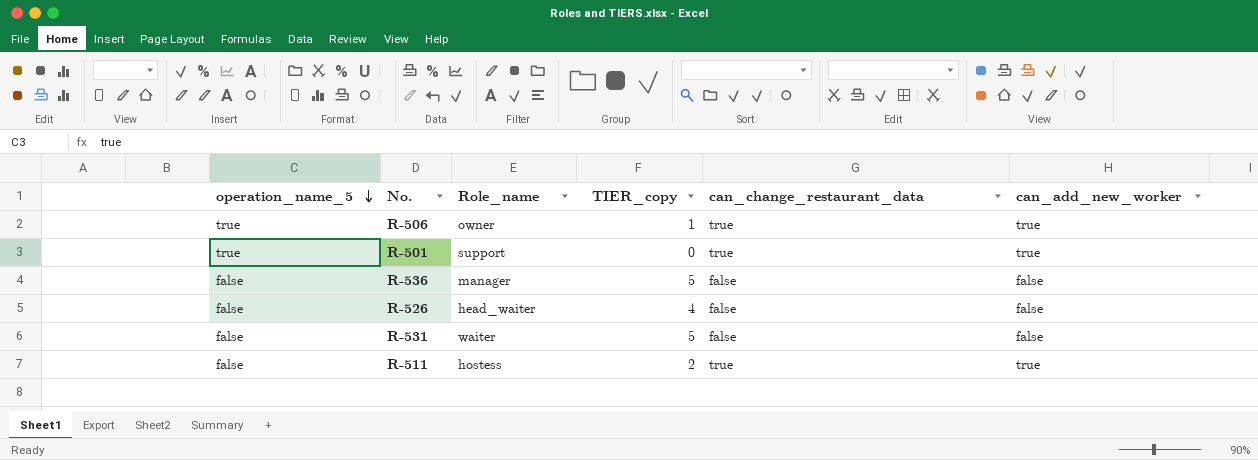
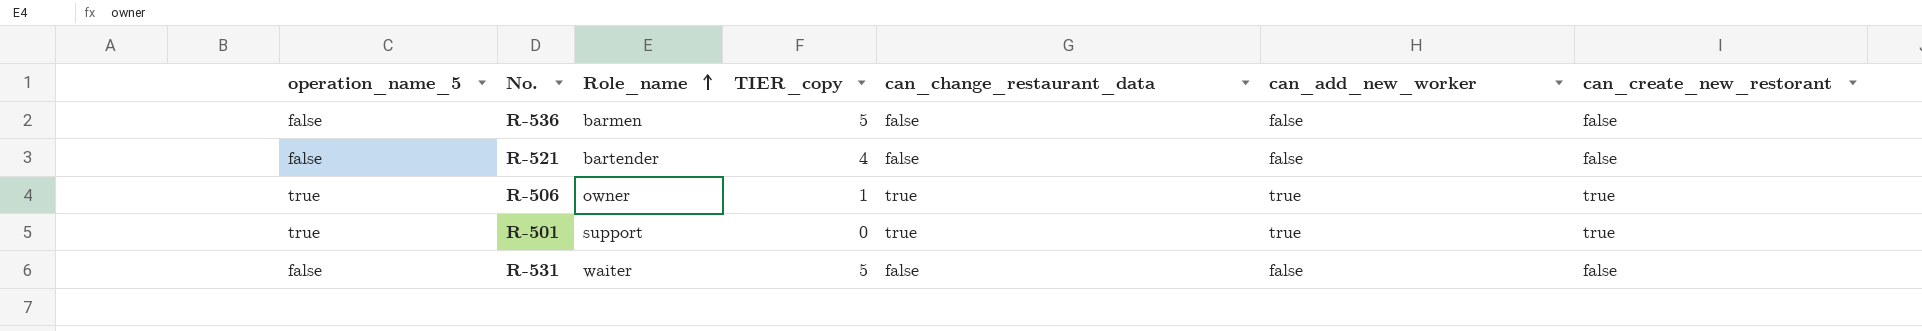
row order: operation_name_5 descending -> Role_name ascending
column can_create_new_restorant | position: none -> 7
row R-526: false | head_waiter | 4 | false | false -> none
row R-511: false | hostess | 2 | true | true -> none
R-536 | Role_name: manager -> barmen
row R-521: none -> false | bartender | 4 | false | false | false

